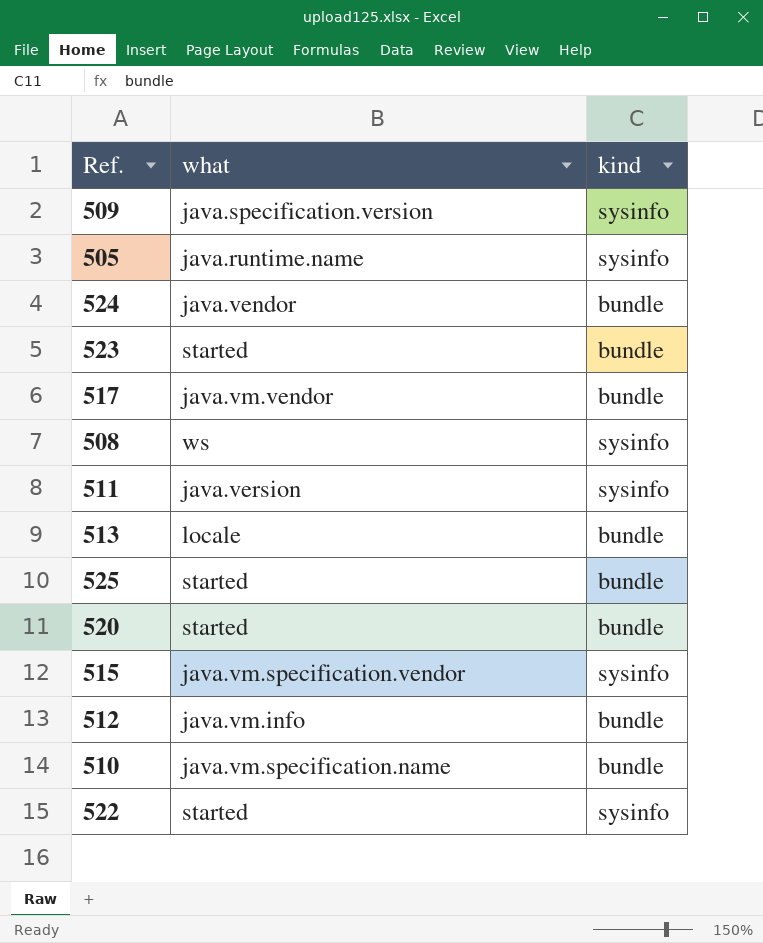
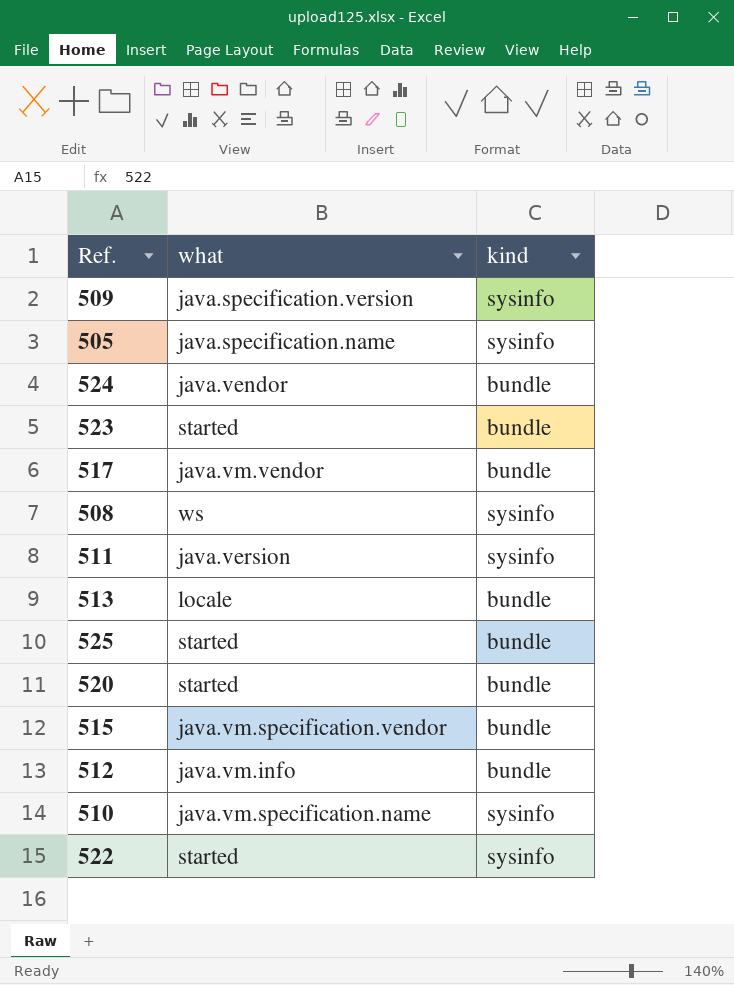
505 | what: java.runtime.name -> java.specification.name
515 | kind: sysinfo -> bundle
510 | kind: bundle -> sysinfo

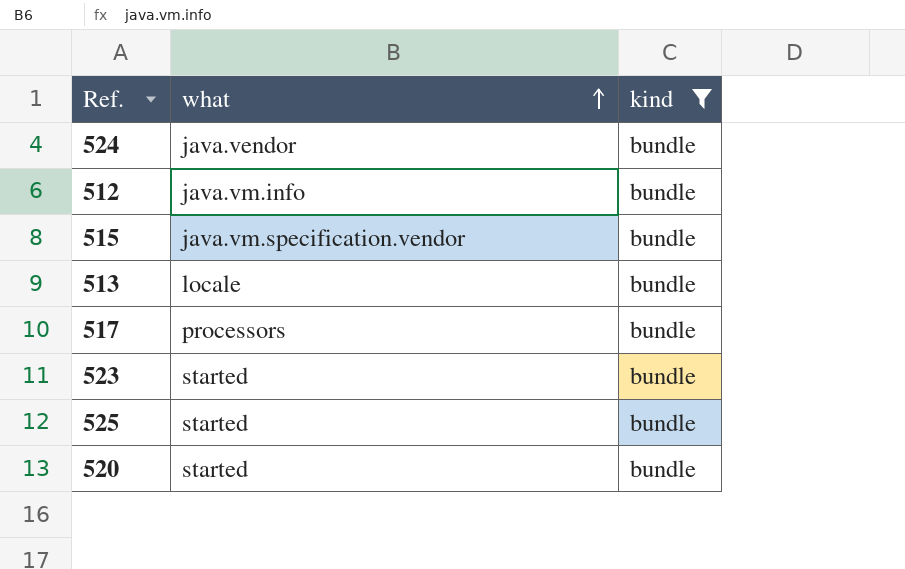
filter: none -> kind = bundle
row order: none -> what ascending
517 | what: java.vm.vendor -> processors

